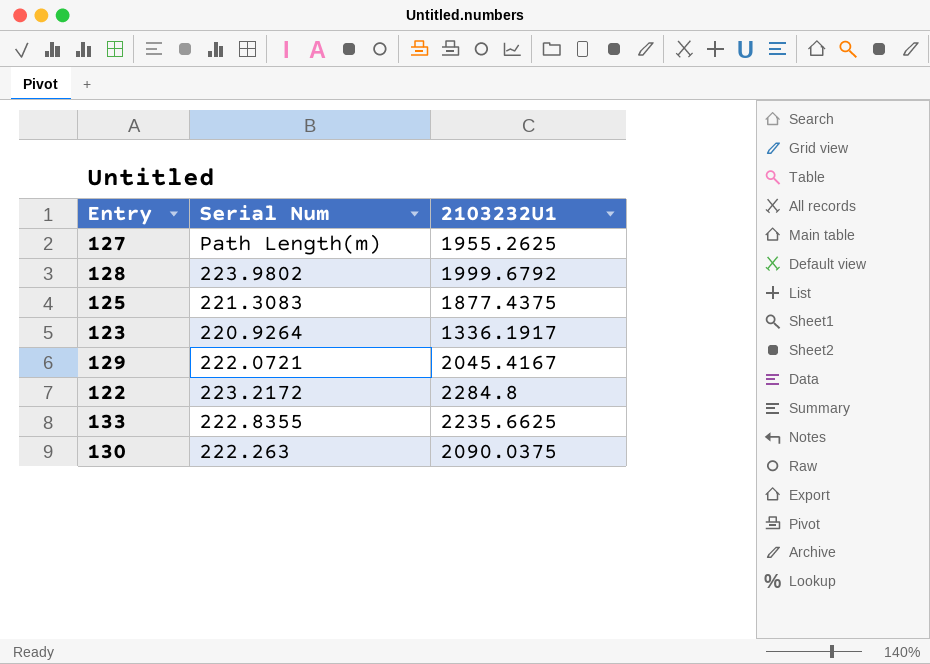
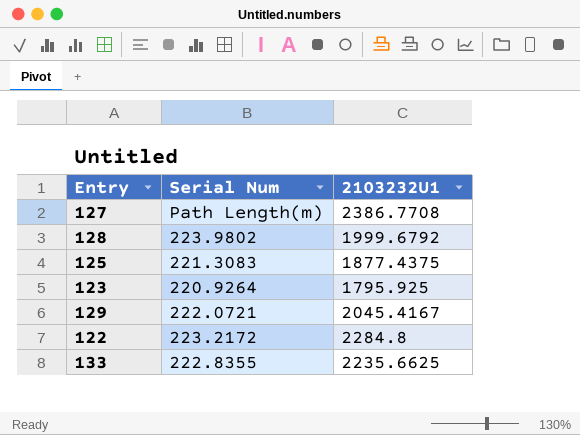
row 130: 222.263 | 2090.0375 -> none
127 | 2103232U1: 1955.2625 -> 2386.7708
123 | 2103232U1: 1336.1917 -> 1795.925

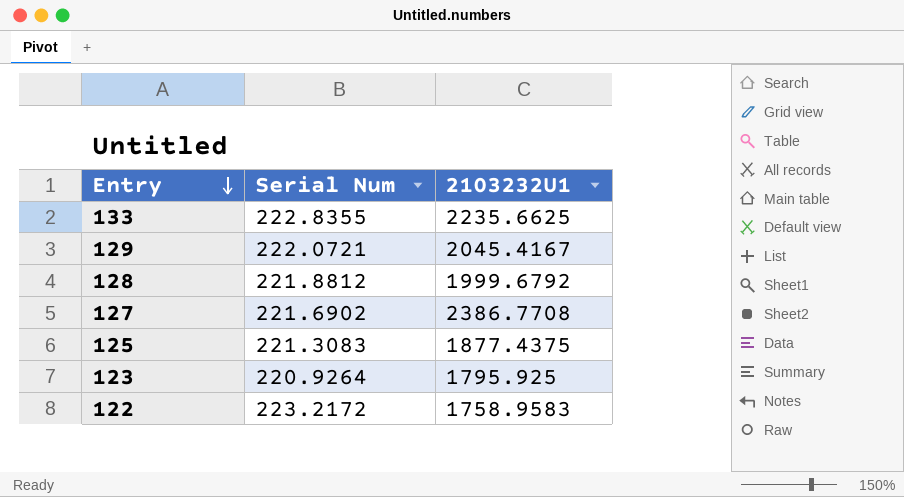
row order: none -> Entry descending
128 | Serial Num: 223.9802 -> 221.8812
127 | Serial Num: Path Length(m) -> 221.6902
122 | 2103232U1: 2284.8 -> 1758.9583

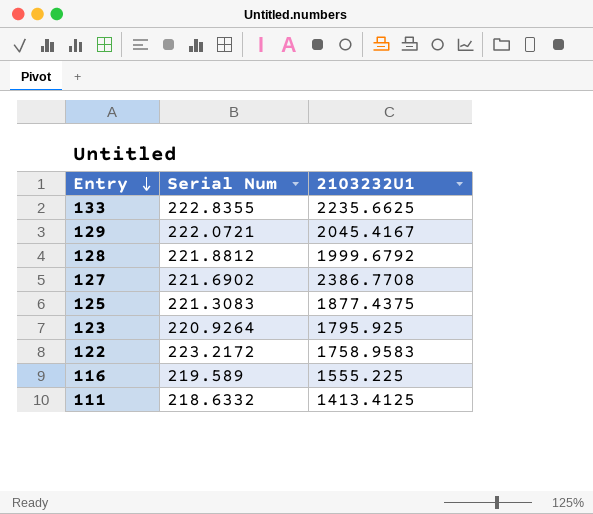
row 116: none -> 219.589 | 1555.225
row 111: none -> 218.6332 | 1413.4125

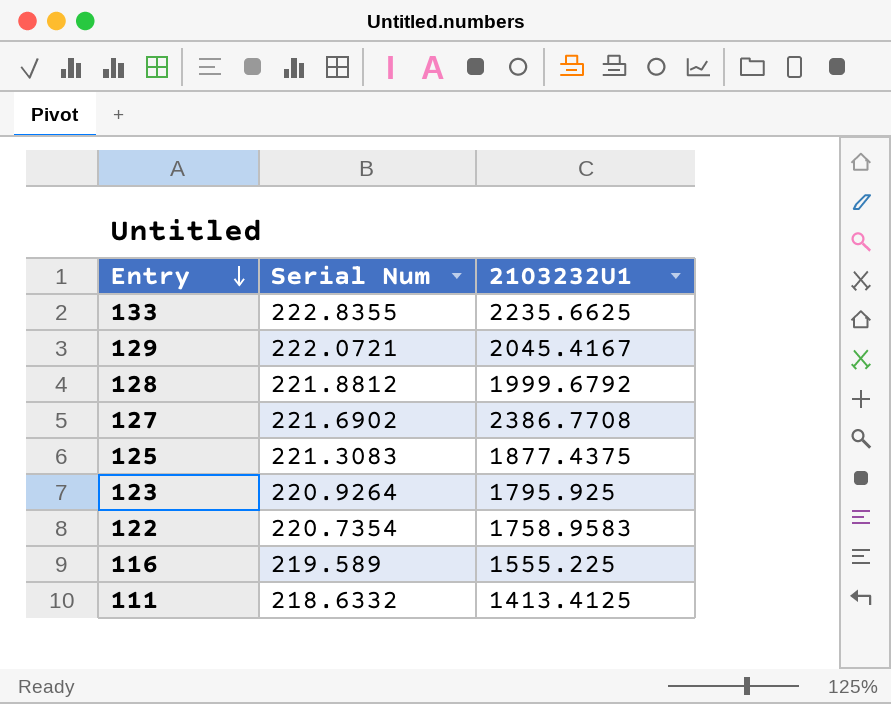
122 | Serial Num: 223.2172 -> 220.7354

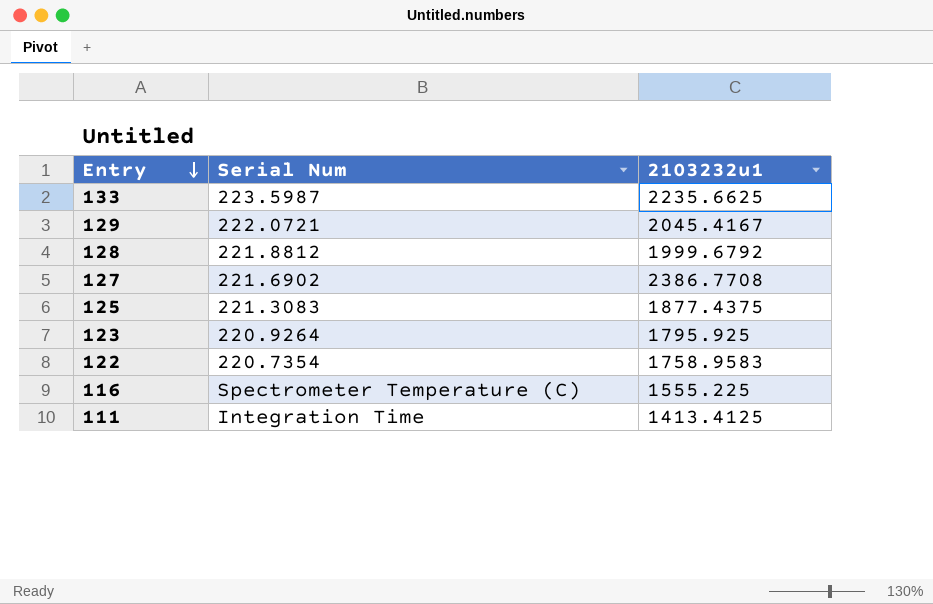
column name: 2103232U1 -> 2103232u1
133 | Serial Num: 222.8355 -> 223.5987
116 | Serial Num: 219.589 -> Spectrometer Temperature (C)
111 | Serial Num: 218.6332 -> Integration Time

